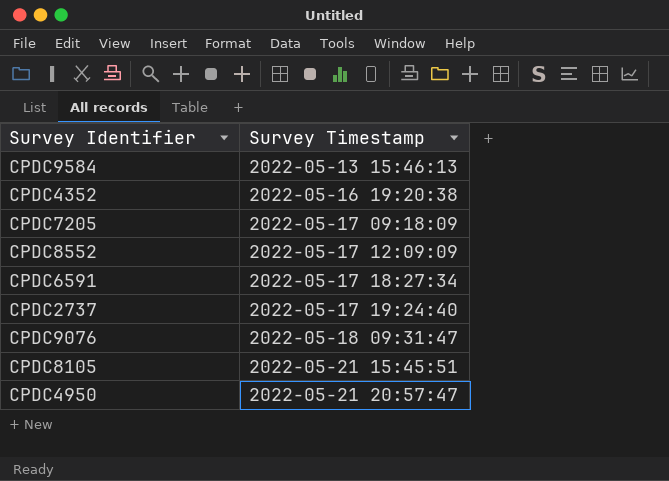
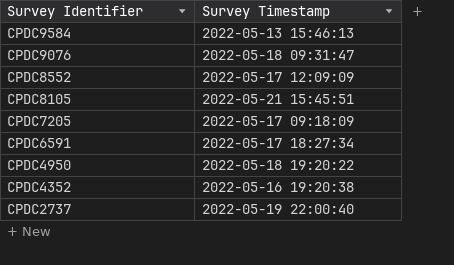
row order: Survey Timestamp ascending -> Survey Identifier descending
CPDC4950 | Survey Timestamp: 2022-05-21 20:57:47 -> 2022-05-18 19:20:22
CPDC2737 | Survey Timestamp: 2022-05-17 19:24:40 -> 2022-05-19 22:00:40

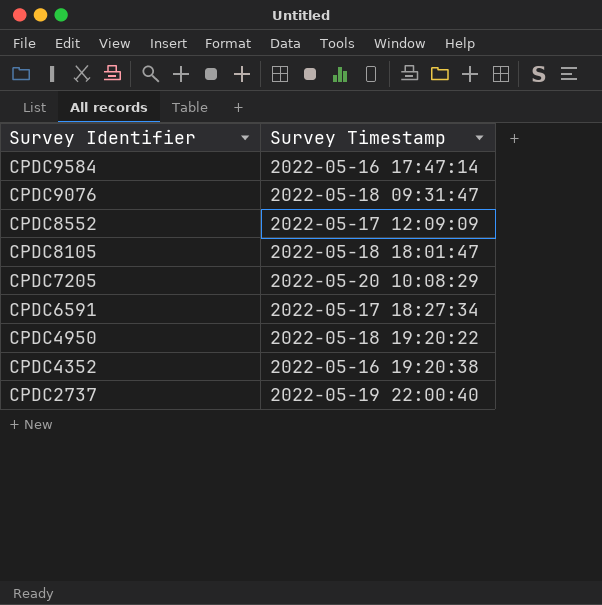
CPDC9584 | Survey Timestamp: 2022-05-13 15:46:13 -> 2022-05-16 17:47:14
CPDC8105 | Survey Timestamp: 2022-05-21 15:45:51 -> 2022-05-18 18:01:47
CPDC7205 | Survey Timestamp: 2022-05-17 09:18:09 -> 2022-05-20 10:08:29

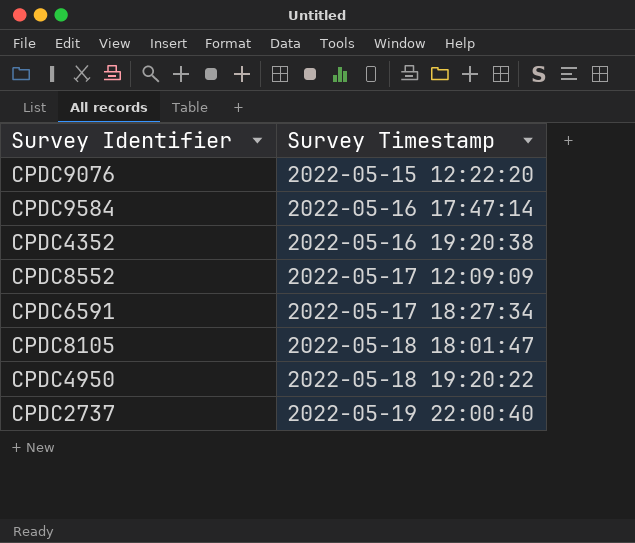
row order: Survey Identifier descending -> Survey Timestamp ascending
row CPDC7205: 2022-05-20 10:08:29 -> none
CPDC9076 | Survey Timestamp: 2022-05-18 09:31:47 -> 2022-05-15 12:22:20

